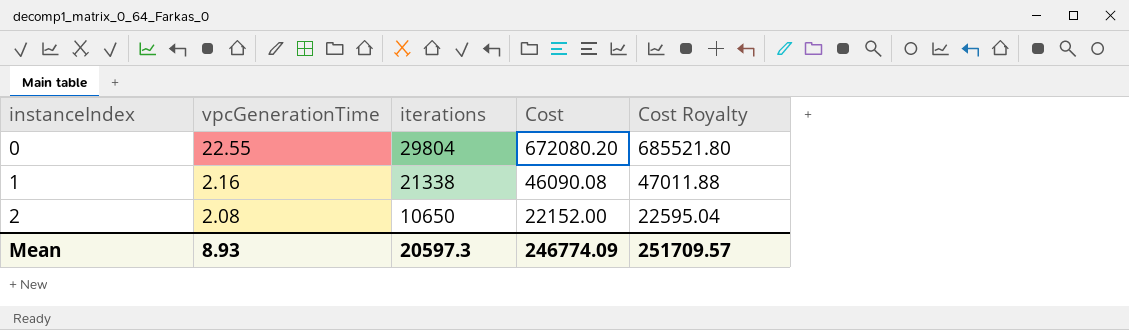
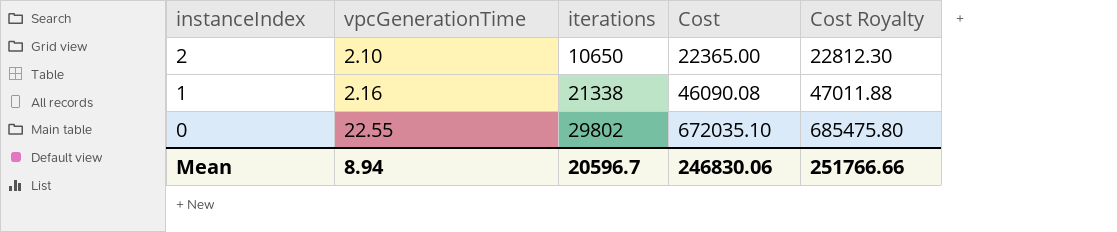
row order: instanceIndex ascending -> instanceIndex descending
2 | vpcGenerationTime: 2.08 -> 2.10
2 | Cost: 22152.00 -> 22365.00
2 | Cost Royalty: 22595.04 -> 22812.30
0 | iterations: 29804 -> 29802
0 | Cost: 672080.20 -> 672035.10
0 | Cost Royalty: 685521.80 -> 685475.80
Mean | vpcGenerationTime: 8.93 -> 8.94
Mean | iterations: 20597.3 -> 20596.7
Mean | Cost: 246774.09 -> 246830.06
Mean | Cost Royalty: 251709.57 -> 251766.66

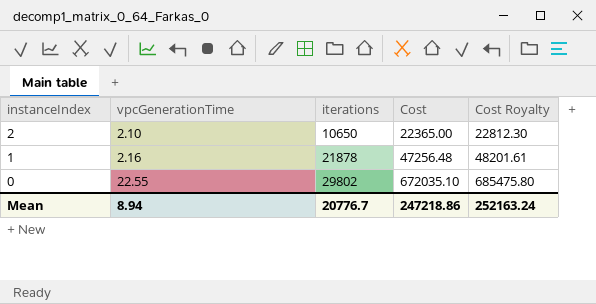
1 | iterations: 21338 -> 21878
1 | Cost: 46090.08 -> 47256.48
1 | Cost Royalty: 47011.88 -> 48201.61
Mean | iterations: 20596.7 -> 20776.7
Mean | Cost: 246830.06 -> 247218.86
Mean | Cost Royalty: 251766.66 -> 252163.24

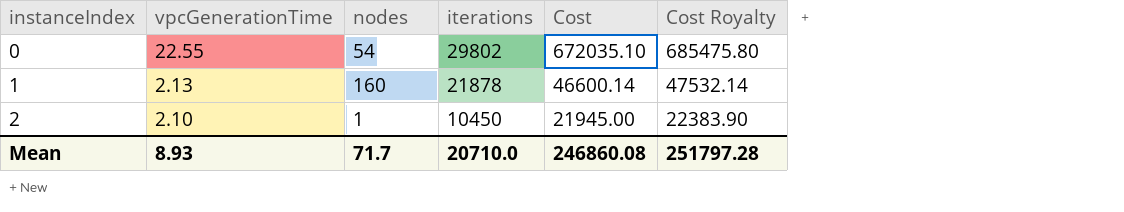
row order: instanceIndex descending -> instanceIndex ascending
column nodes | position: none -> 3
1 | vpcGenerationTime: 2.16 -> 2.13
1 | Cost: 47256.48 -> 46600.14
1 | Cost Royalty: 48201.61 -> 47532.14
2 | iterations: 10650 -> 10450
2 | Cost: 22365.00 -> 21945.00
2 | Cost Royalty: 22812.30 -> 22383.90
Mean | vpcGenerationTime: 8.94 -> 8.93
Mean | iterations: 20776.7 -> 20710.0
Mean | Cost: 247218.86 -> 246860.08
Mean | Cost Royalty: 252163.24 -> 251797.28

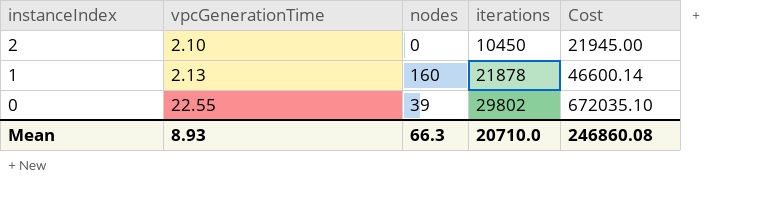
row order: instanceIndex ascending -> instanceIndex descending
column Cost Royalty | formula: [Cost] * 1.02 -> none
2 | nodes: 1 -> 0
0 | nodes: 54 -> 39
Mean | nodes: 71.7 -> 66.3

